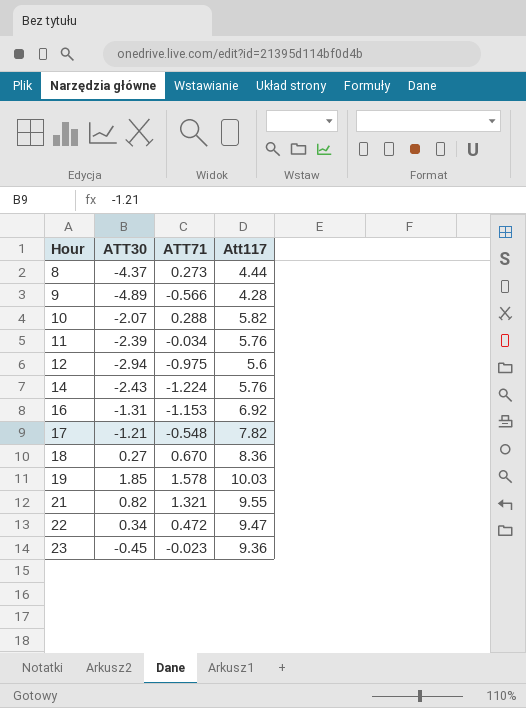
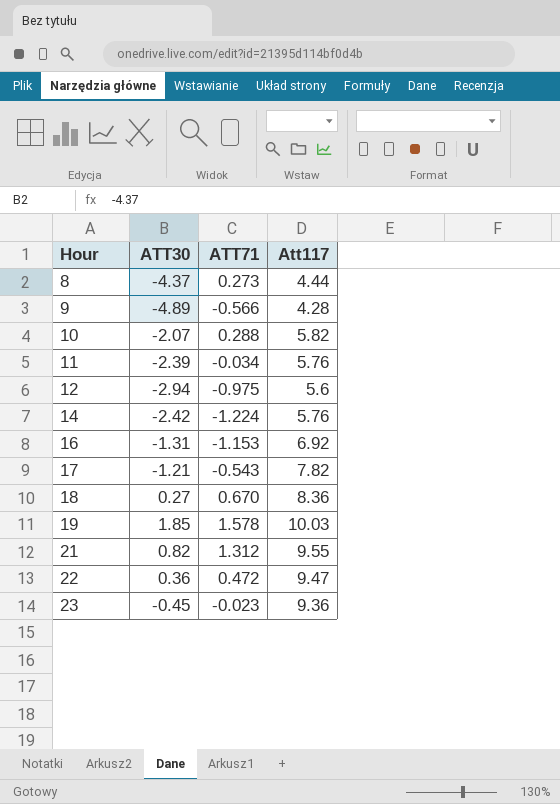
14 | ATT30: -2.43 -> -2.42
17 | ATT71: -0.548 -> -0.543
21 | ATT71: 1.321 -> 1.312
22 | ATT30: 0.34 -> 0.36

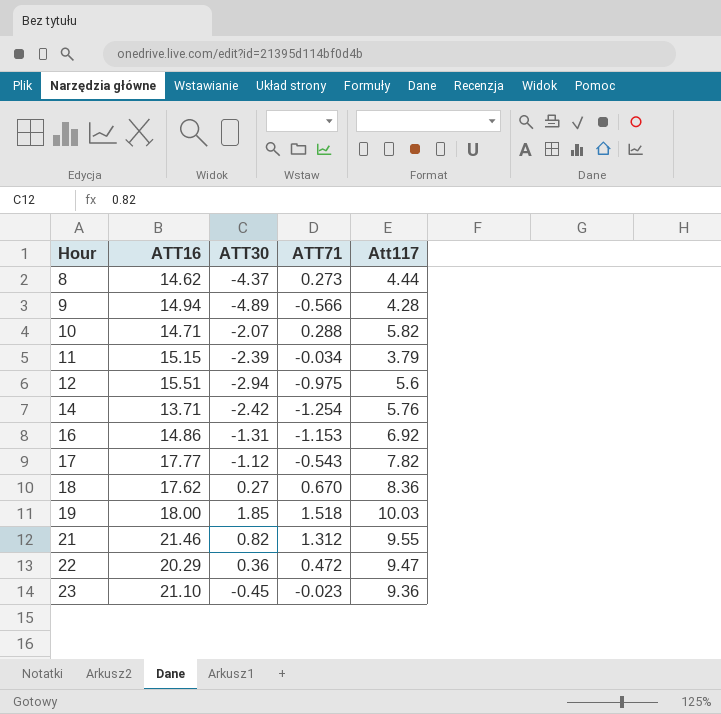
column ATT16 | position: none -> 2
11 | Att117: 5.76 -> 3.79
14 | ATT71: -1.224 -> -1.254
17 | ATT30: -1.21 -> -1.12
19 | ATT71: 1.578 -> 1.518

